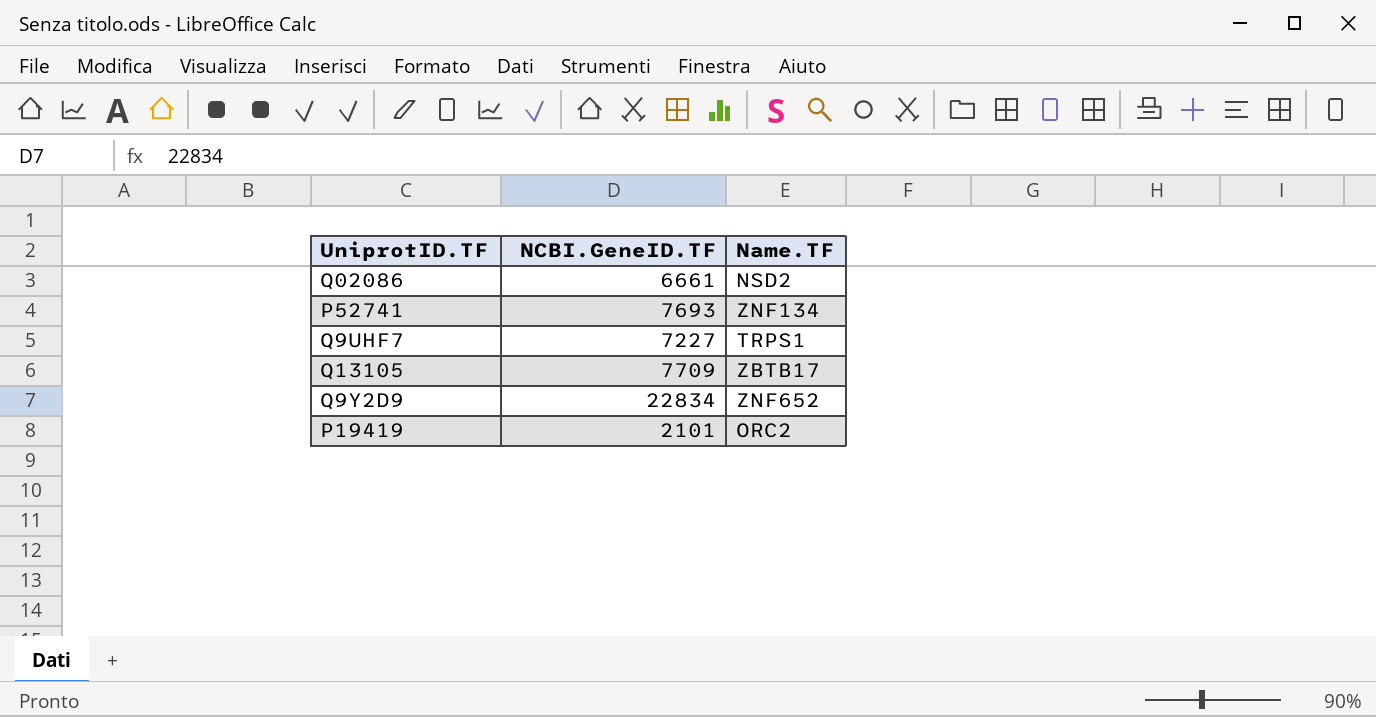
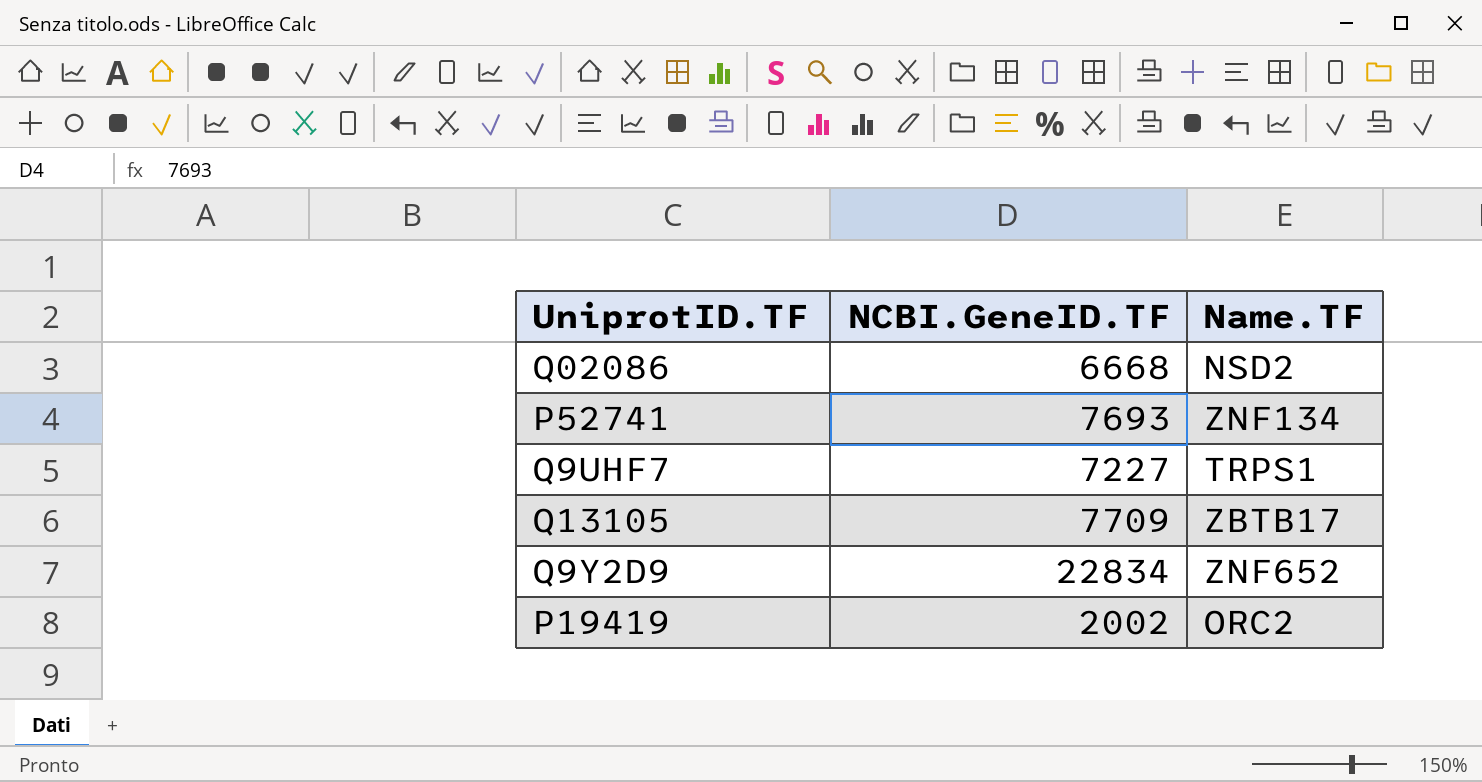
Q02086 | NCBI.GeneID.TF: 6661 -> 6668
P19419 | NCBI.GeneID.TF: 2101 -> 2002

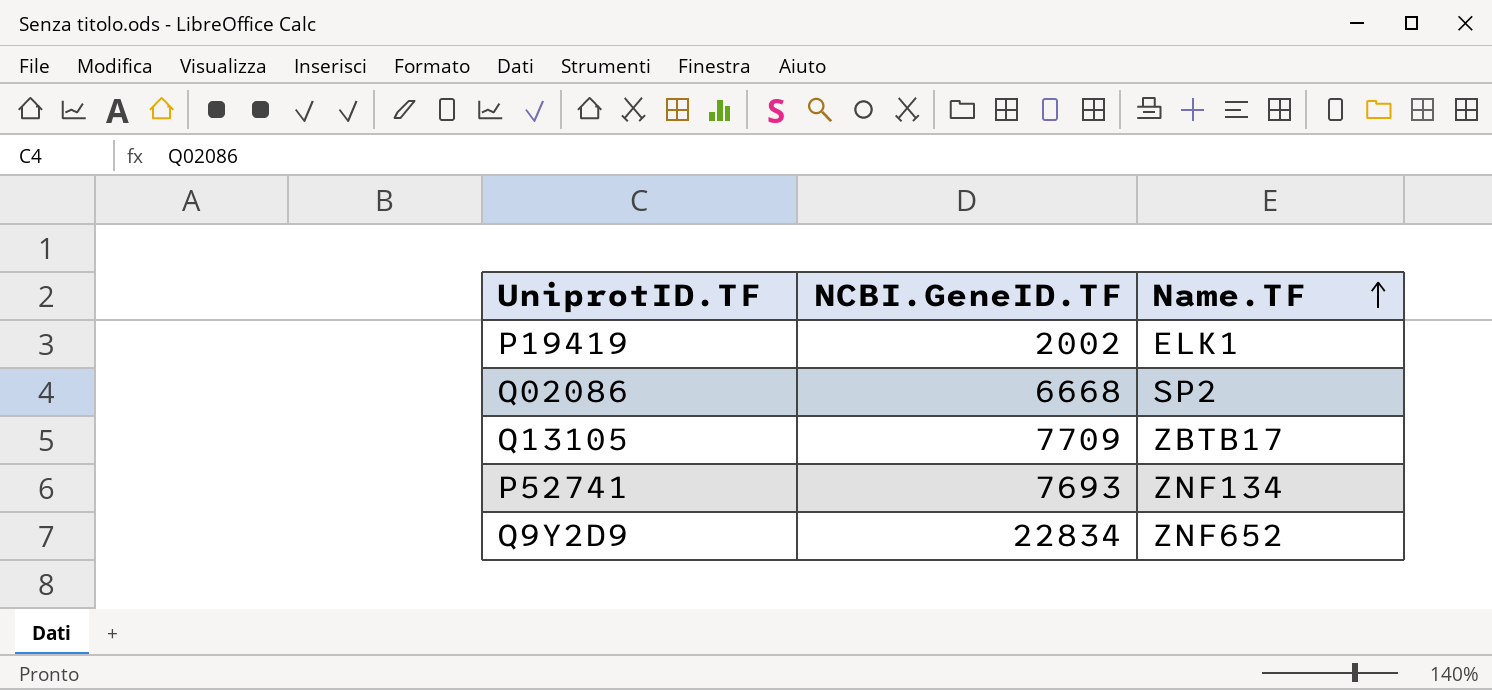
row order: none -> Name.TF ascending
row Q9UHF7: 7227 | TRPS1 -> none
P19419 | Name.TF: ORC2 -> ELK1
Q02086 | Name.TF: NSD2 -> SP2

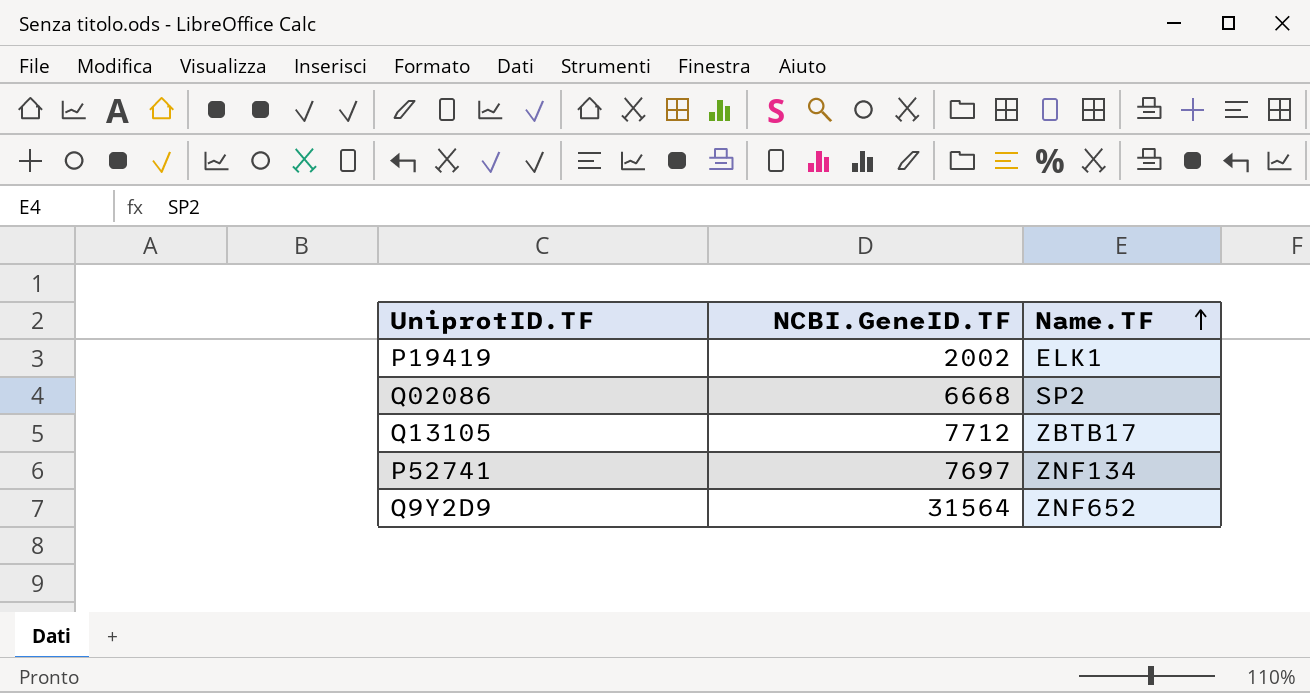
Q13105 | NCBI.GeneID.TF: 7709 -> 7712
P52741 | NCBI.GeneID.TF: 7693 -> 7697
Q9Y2D9 | NCBI.GeneID.TF: 22834 -> 31564

